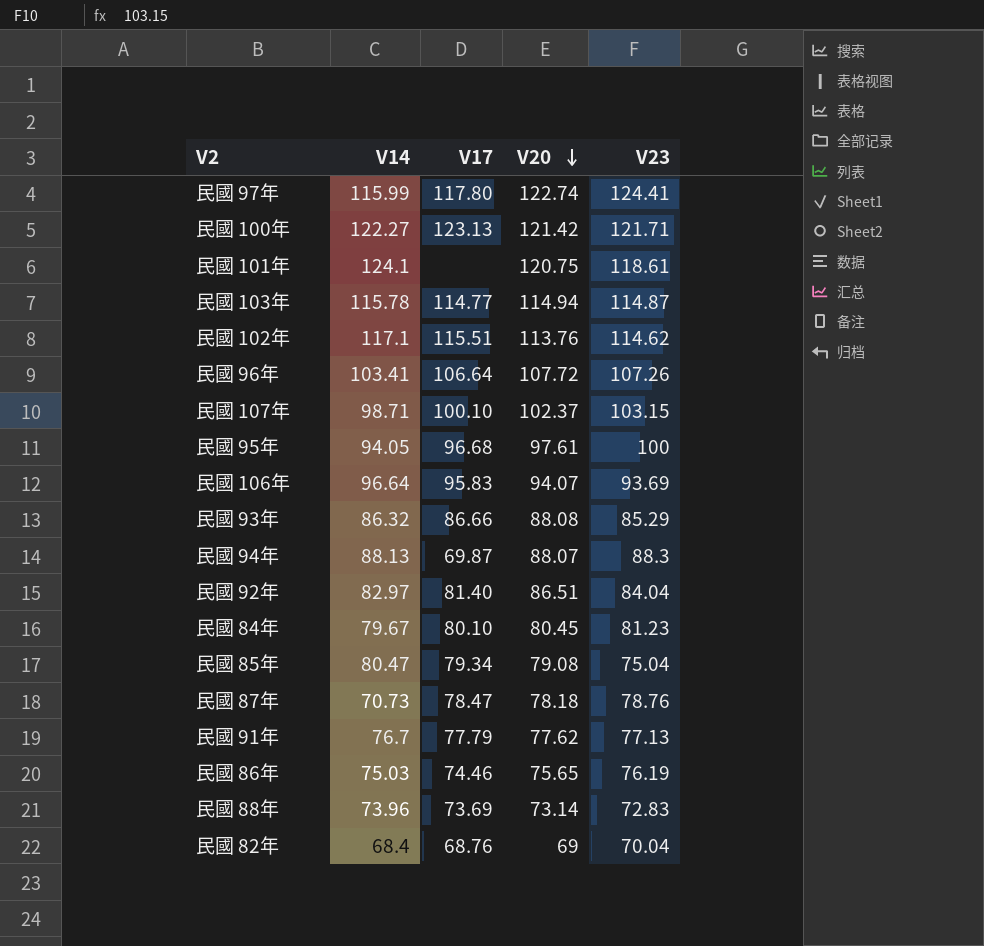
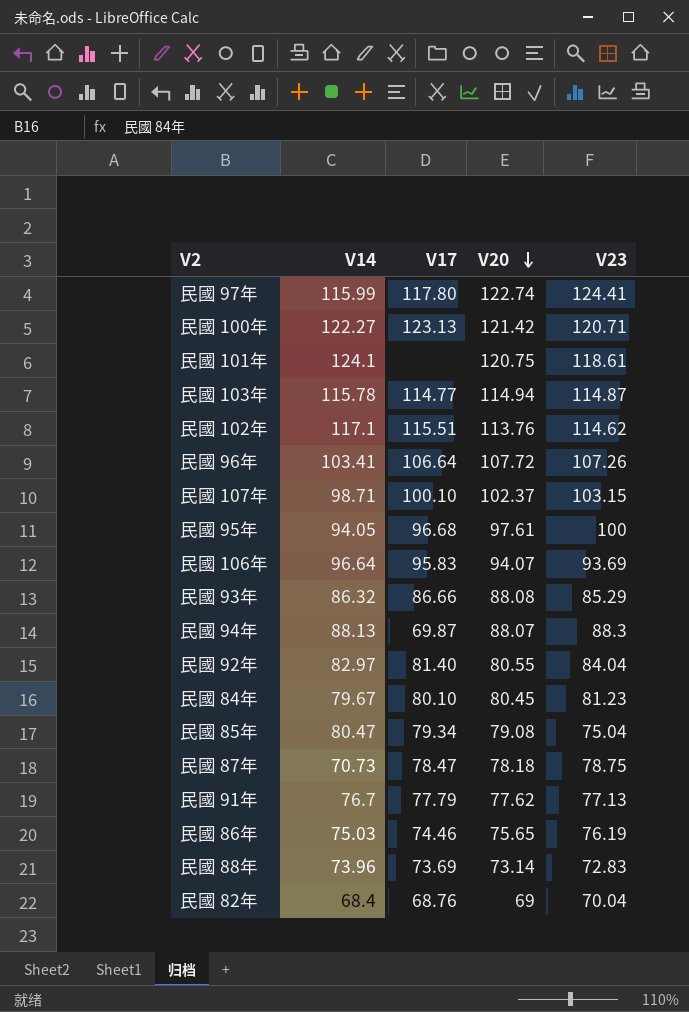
民國 100年 | V23: 121.71 -> 120.71
民國 92年 | V20: 86.51 -> 80.55
民國 87年 | V23: 78.76 -> 78.75

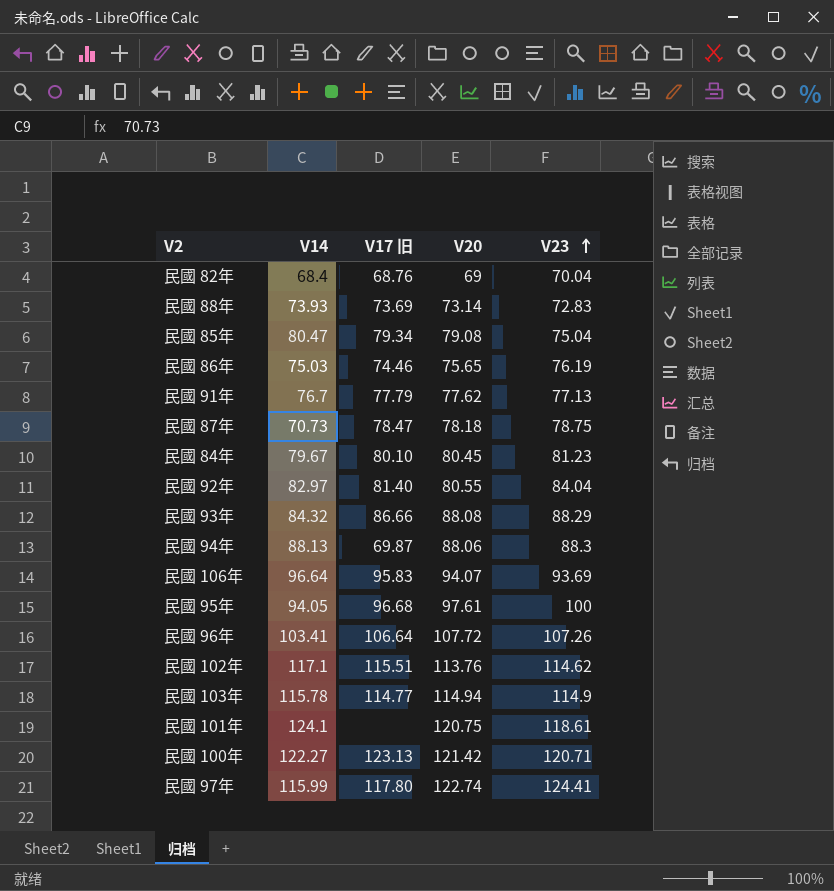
row order: V20 descending -> V23 ascending
column name: V17 -> V17 旧
row 民國 107年: 98.71 | 100.10 | 102.37 | 103.15 -> none
民國 88年 | V14: 73.96 -> 73.93
民國 93年 | V14: 86.32 -> 84.32
民國 93年 | V23: 85.29 -> 88.29
民國 94年 | V20: 88.07 -> 88.06
民國 103年 | V23: 114.87 -> 114.9

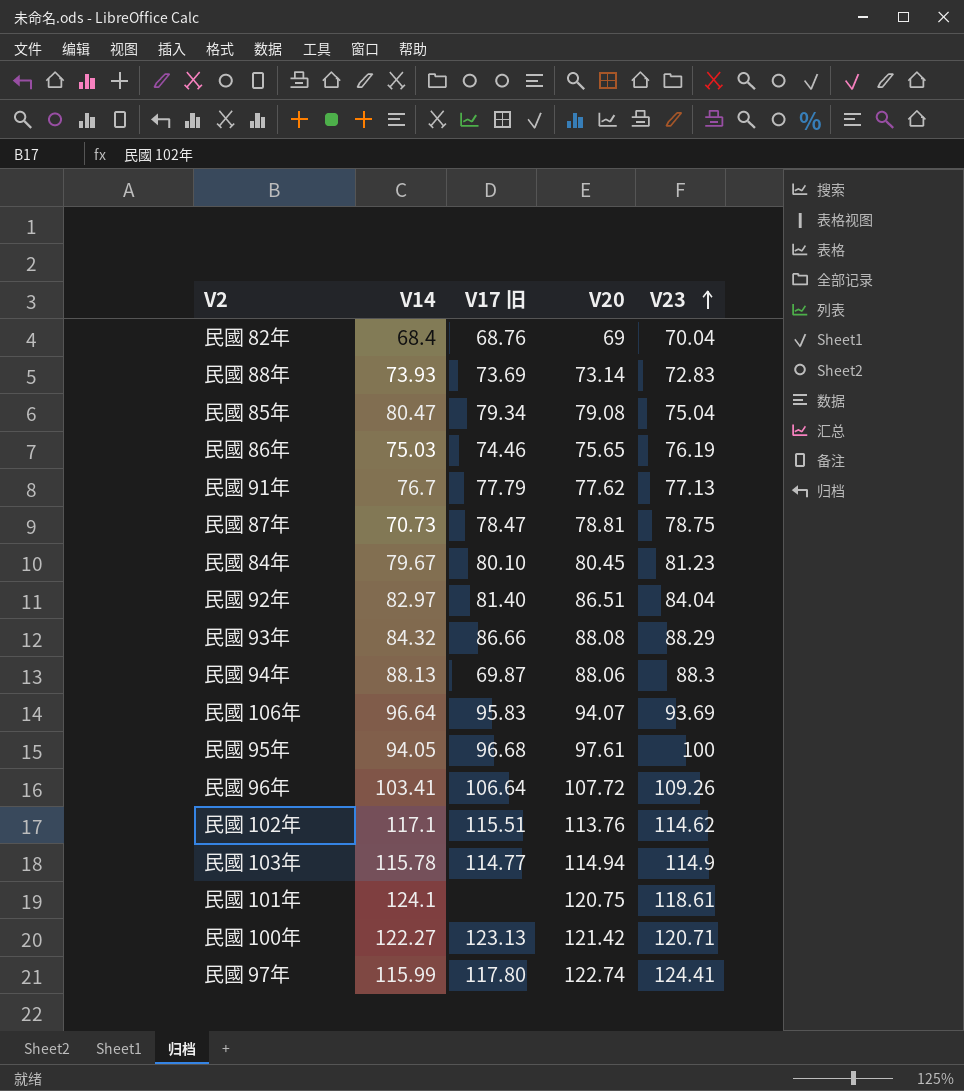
民國 87年 | V20: 78.18 -> 78.81
民國 92年 | V20: 80.55 -> 86.51
民國 96年 | V23: 107.26 -> 109.26

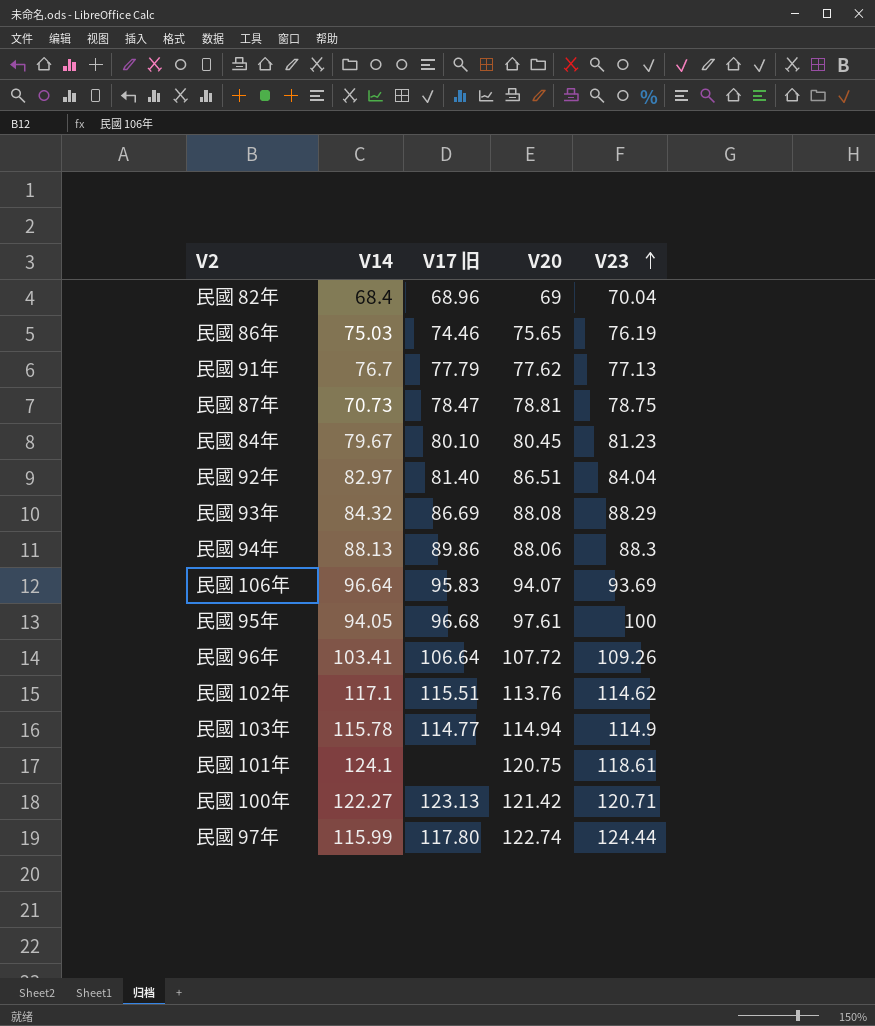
row 民國 88年: 73.93 | 73.69 | 73.14 | 72.83 -> none
row 民國 85年: 80.47 | 79.34 | 79.08 | 75.04 -> none
民國 82年 | V17 旧: 68.76 -> 68.96
民國 93年 | V17 旧: 86.66 -> 86.69
民國 94年 | V17 旧: 69.87 -> 89.86
民國 97年 | V23: 124.41 -> 124.44

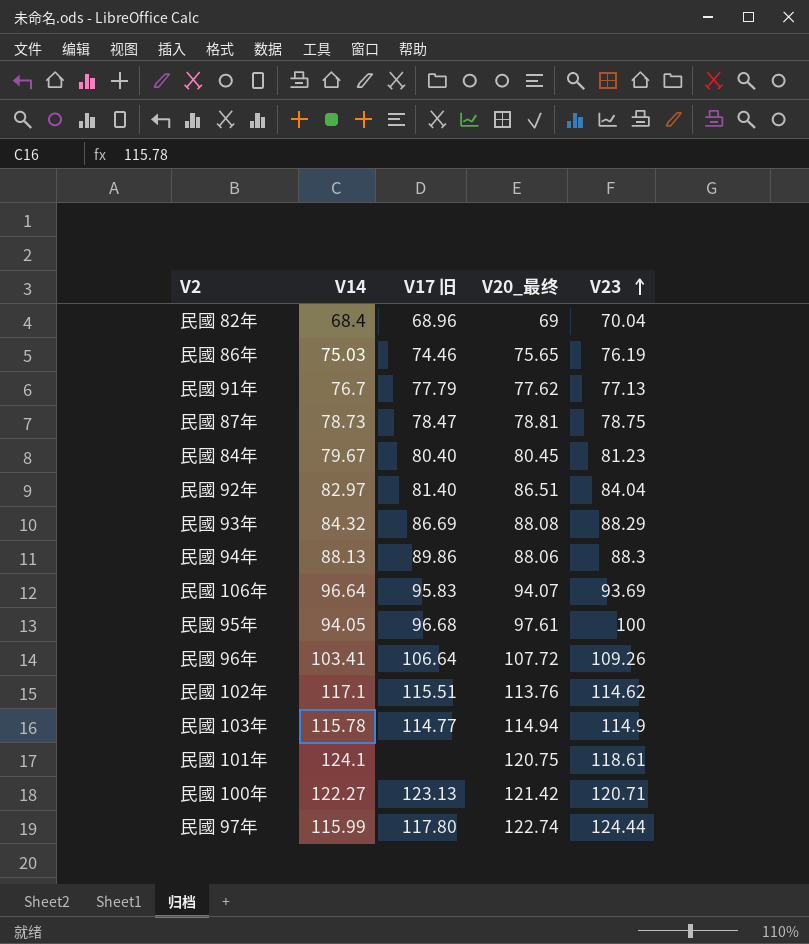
column name: V20 -> V20_最终
民國 87年 | V14: 70.73 -> 78.73
民國 84年 | V17 旧: 80.10 -> 80.40

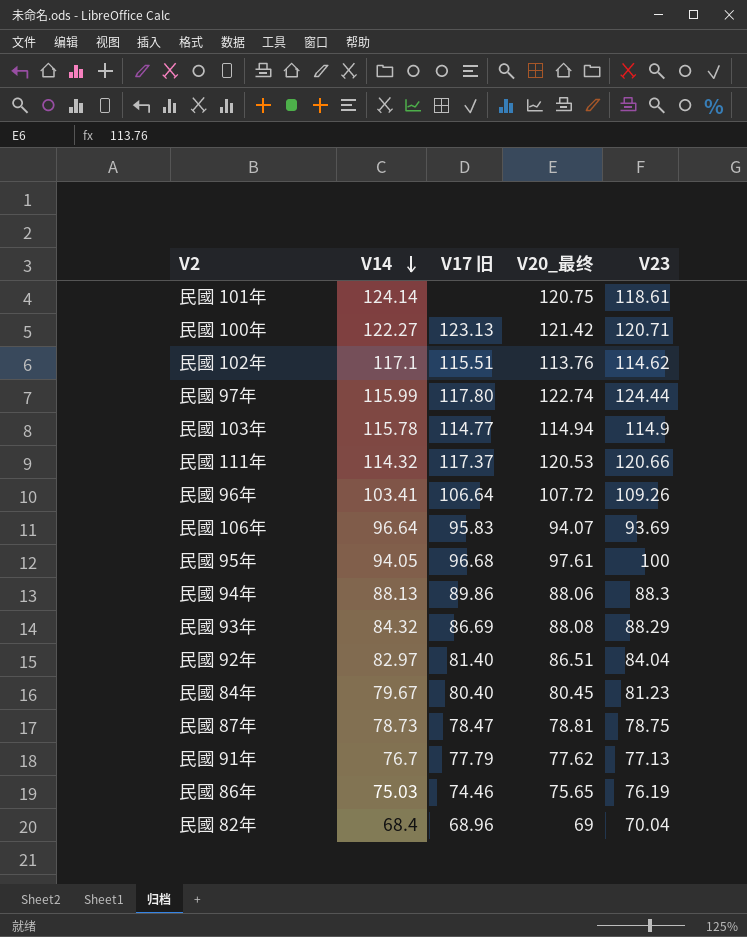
row order: V23 ascending -> V14 descending
民國 101年 | V14: 124.1 -> 124.14
row 民國 111年: none -> 114.32 | 117.37 | 120.53 | 120.66

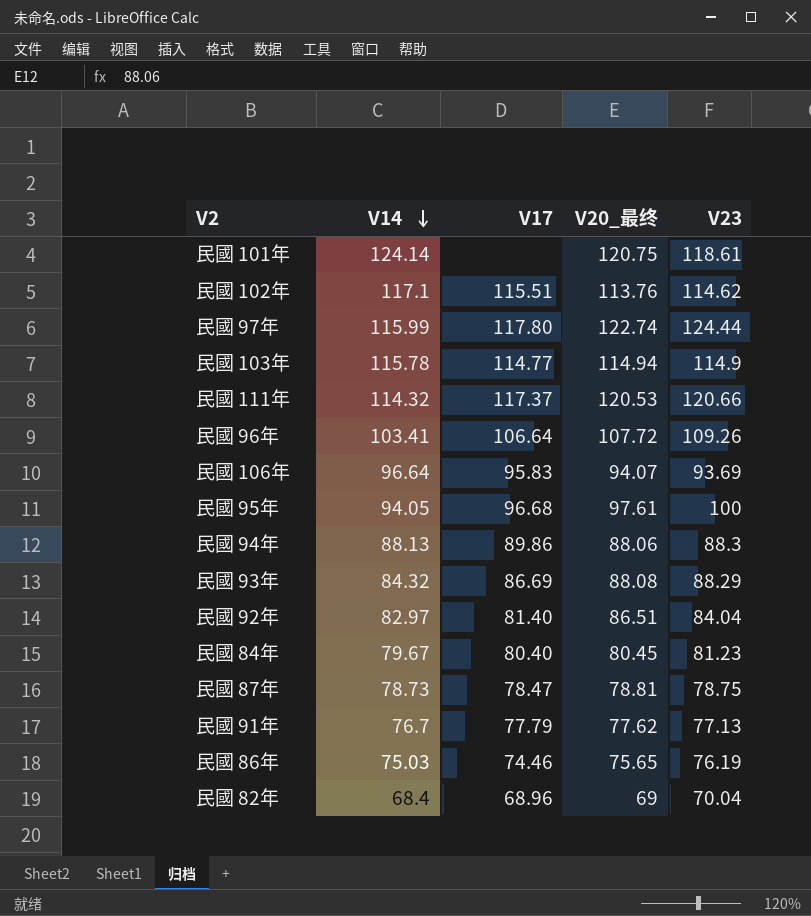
column name: V17 旧 -> V17
row 民國 100年: 122.27 | 123.13 | 121.42 | 120.71 -> none

